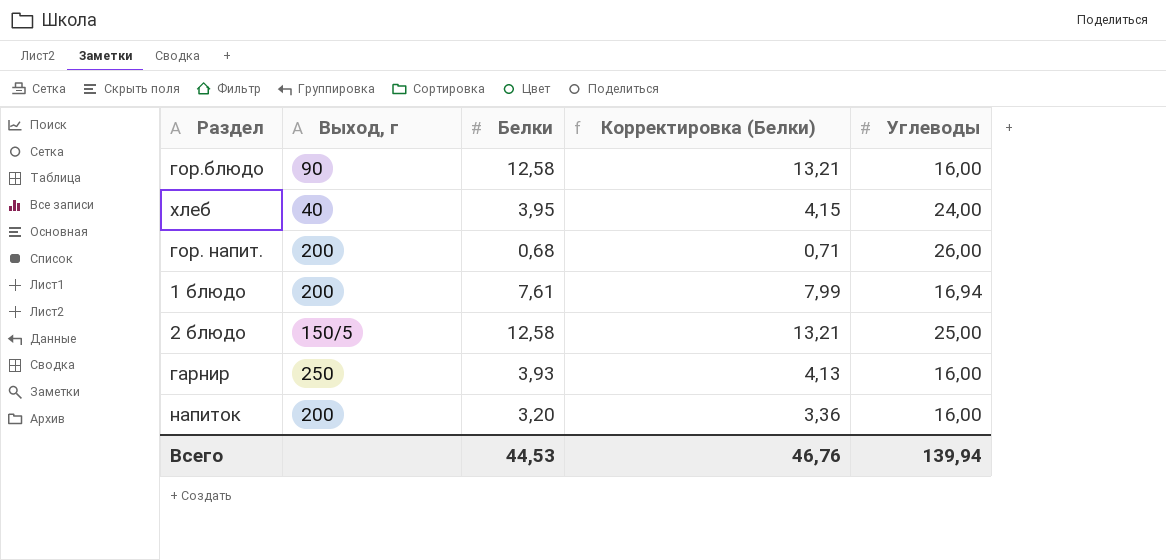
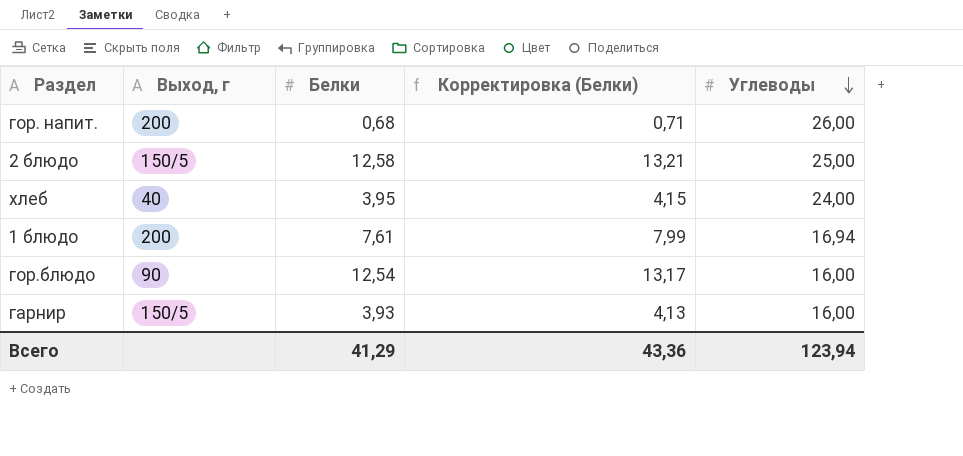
row order: none -> Углеводы descending
row напиток: 200 | 3,20 | 3,36 | 16,00 -> none
гор.блюдо | Белки: 12,58 -> 12,54
гор.блюдо | Корректировка (Белки): 13,21 -> 13,17
гарнир | Выход, г: 250 -> 150/5
Всего | Белки: 44,53 -> 41,29
Всего | Корректировка (Белки): 46,76 -> 43,36
Всего | Углеводы: 139,94 -> 123,94

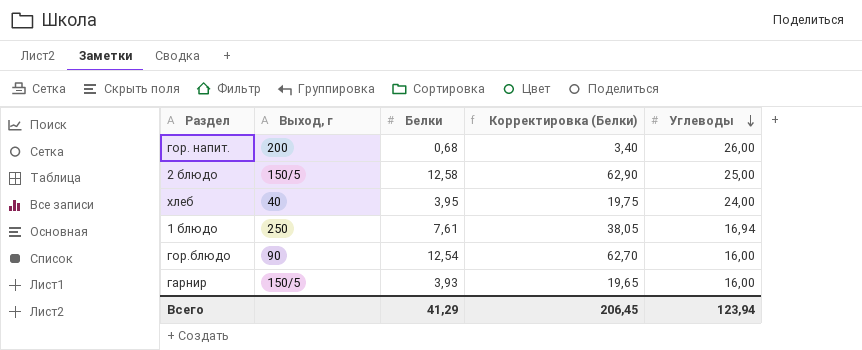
column Корректировка (Белки) | formula: [Белки] * 1,05 -> [Белки] * 5
1 блюдо | Выход, г: 200 -> 250
Всего | Корректировка (Белки): 43,36 -> 206,45

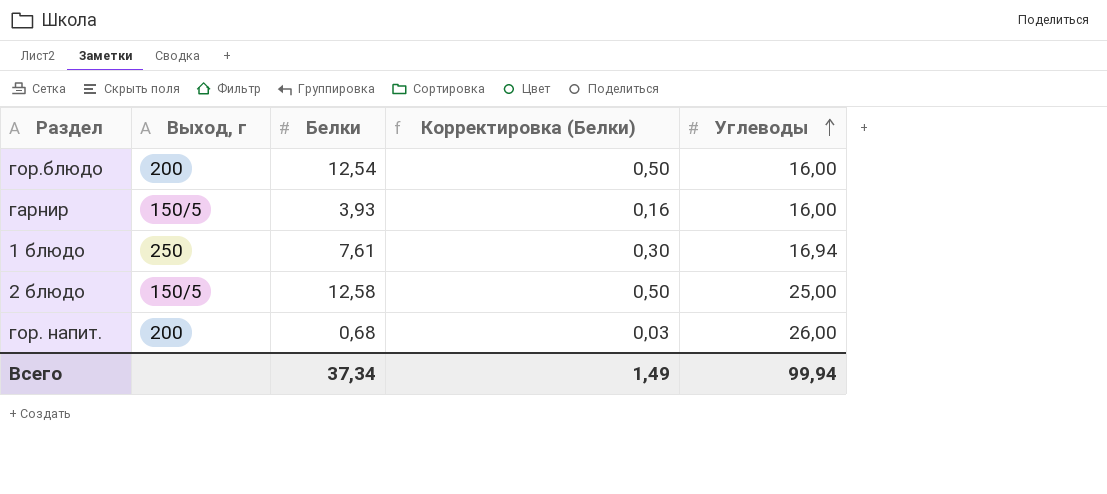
row order: Углеводы descending -> Углеводы ascending
column Корректировка (Белки) | formula: [Белки] * 5 -> [Белки] * 0,04
row хлеб: 40 | 3,95 | 19,75 | 24,00 -> none
гор.блюдо | Выход, г: 90 -> 200
Всего | Белки: 41,29 -> 37,34
Всего | Корректировка (Белки): 206,45 -> 1,49
Всего | Углеводы: 123,94 -> 99,94

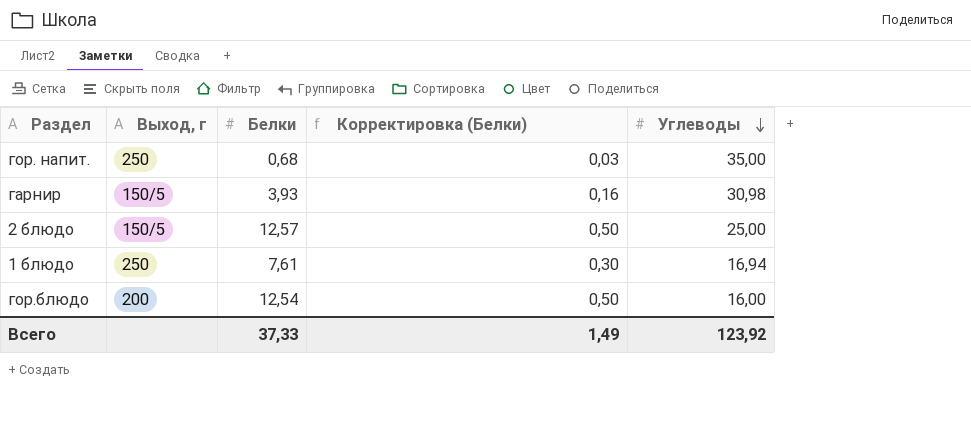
row order: Углеводы ascending -> Углеводы descending
гор. напит. | Выход, г: 200 -> 250
гор. напит. | Углеводы: 26,00 -> 35,00
гарнир | Углеводы: 16,00 -> 30,98
2 блюдо | Белки: 12,58 -> 12,57
Всего | Белки: 37,34 -> 37,33
Всего | Углеводы: 99,94 -> 123,92

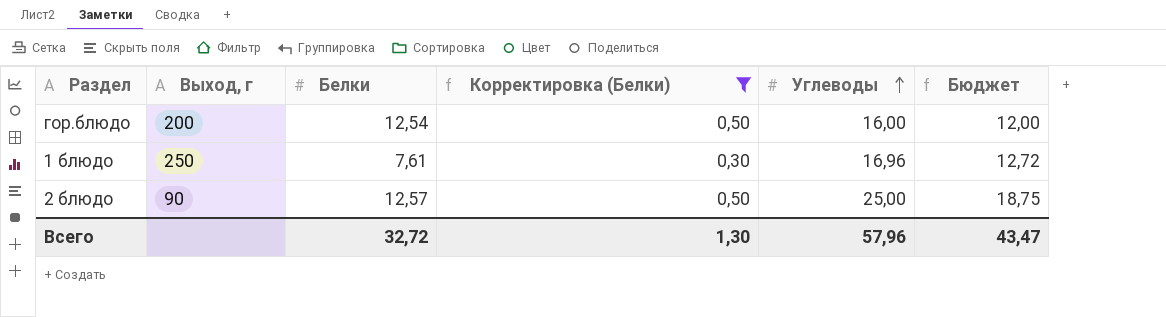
filter: none -> Корректировка (Белки) >= 0,30
row order: Углеводы descending -> Углеводы ascending
column Бюджет | formula: none -> [Углеводы] * 0,75
1 блюдо | Углеводы: 16,94 -> 16,96
2 блюдо | Выход, г: 150/5 -> 90
Всего | Белки: 37,33 -> 32,72
Всего | Корректировка (Белки): 1,49 -> 1,30
Всего | Углеводы: 123,92 -> 57,96

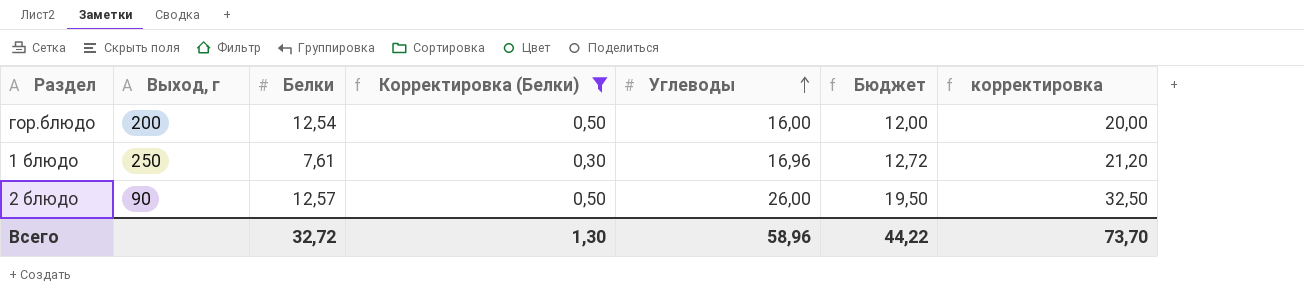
column корректировка | formula: none -> [Углеводы] * 1,25
2 блюдо | Углеводы: 25,00 -> 26,00
2 блюдо | Бюджет: 18,75 -> 19,50
Всего | Углеводы: 57,96 -> 58,96
Всего | Бюджет: 43,47 -> 44,22

